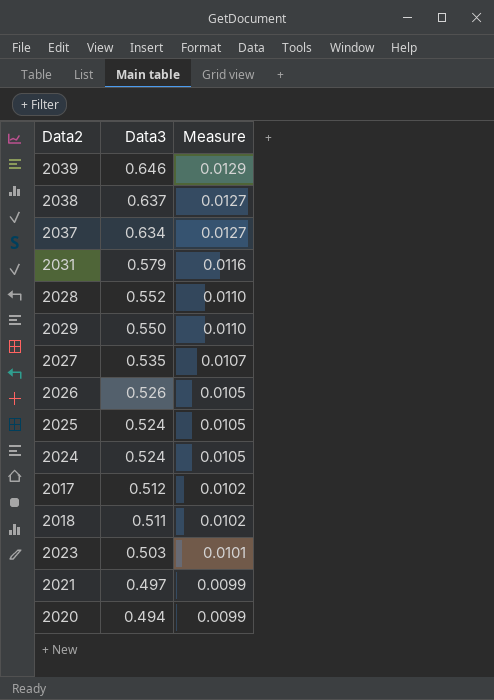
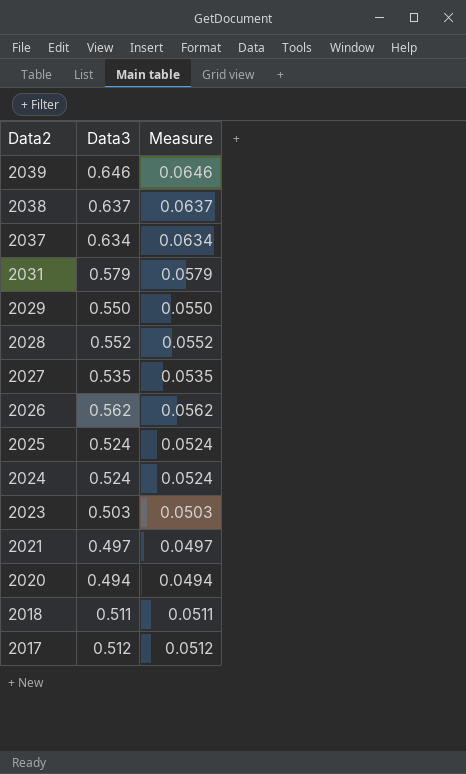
row order: Data3 descending -> Data2 descending
column Measure | formula: [Data3] * 0.02 -> [Data3] * 0.1
2026 | Data3: 0.526 -> 0.562

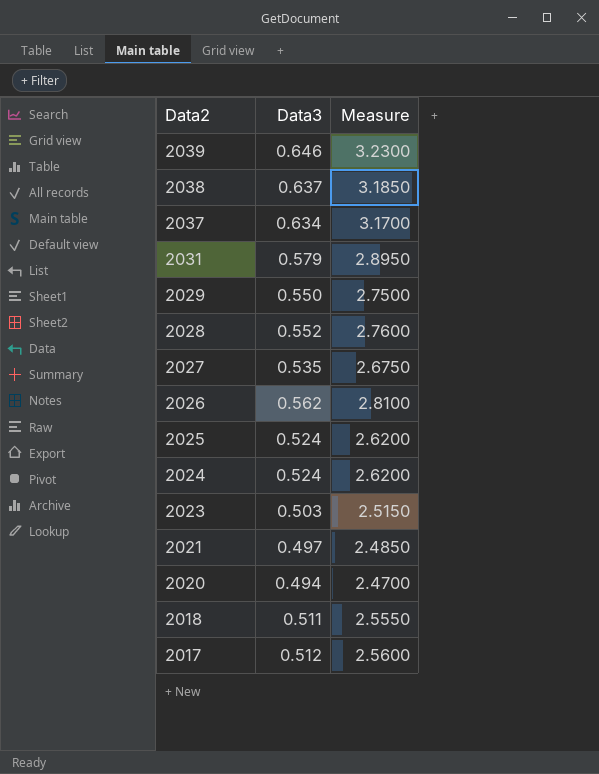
column Measure | formula: [Data3] * 0.1 -> [Data3] * 5

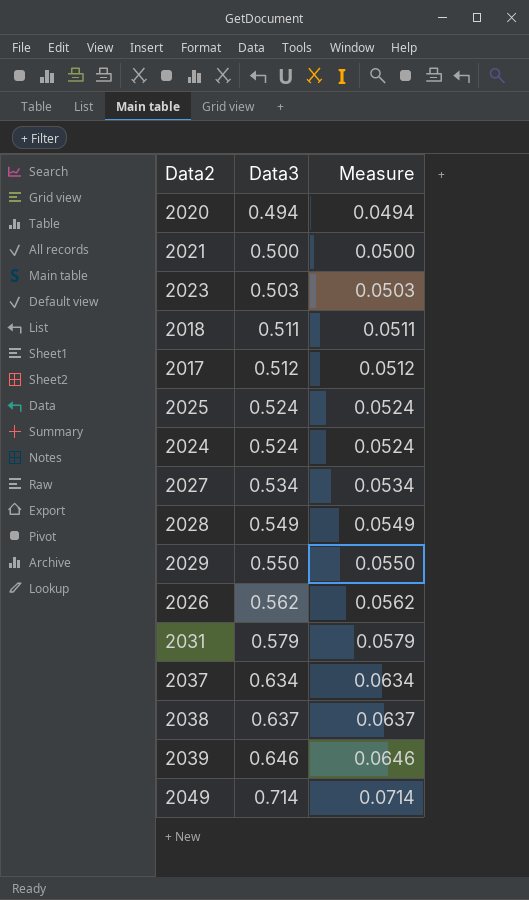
row order: Data2 descending -> Data3 ascending
column Measure | formula: [Data3] * 5 -> [Data3] * 0.1
2021 | Data3: 0.497 -> 0.500
2027 | Data3: 0.535 -> 0.534
2028 | Data3: 0.552 -> 0.549
row 2049: none -> 0.714 | 0.0714

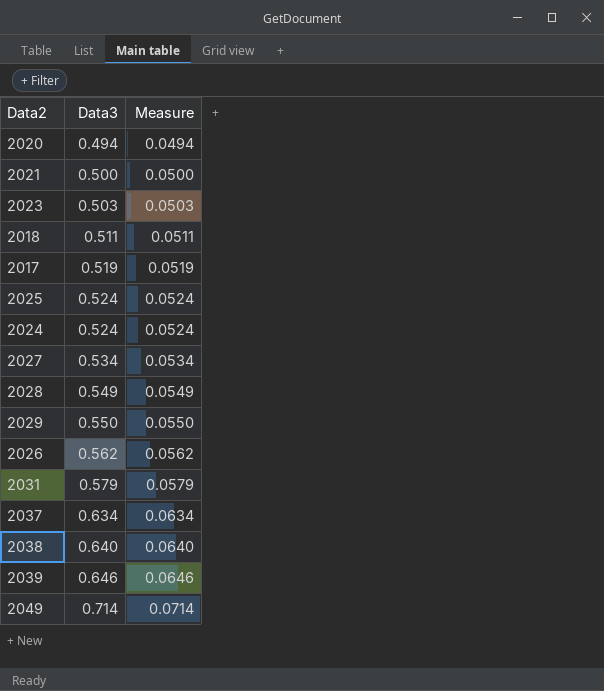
2017 | Data3: 0.512 -> 0.519
2017 | Measure: 0.0512 -> 0.0519
2038 | Data3: 0.637 -> 0.640
2038 | Measure: 0.0637 -> 0.0640

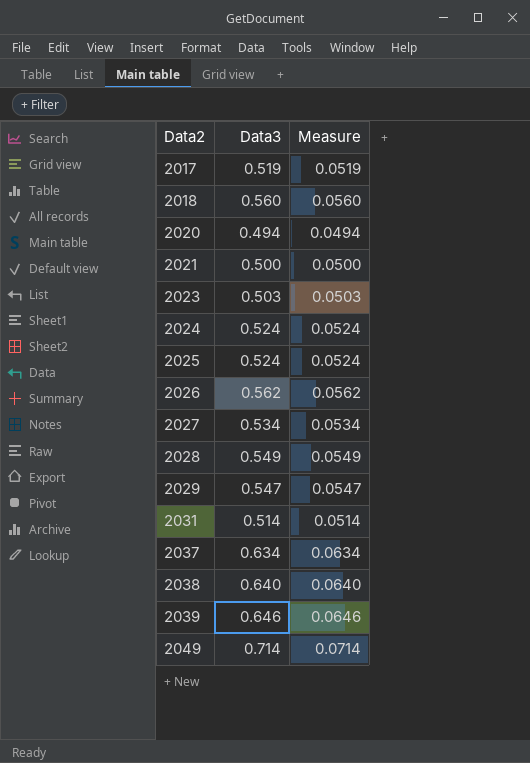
row order: Data3 ascending -> Data2 ascending
2018 | Data3: 0.511 -> 0.560
2018 | Measure: 0.0511 -> 0.0560
2029 | Data3: 0.550 -> 0.547
2029 | Measure: 0.0550 -> 0.0547
2031 | Data3: 0.579 -> 0.514
2031 | Measure: 0.0579 -> 0.0514

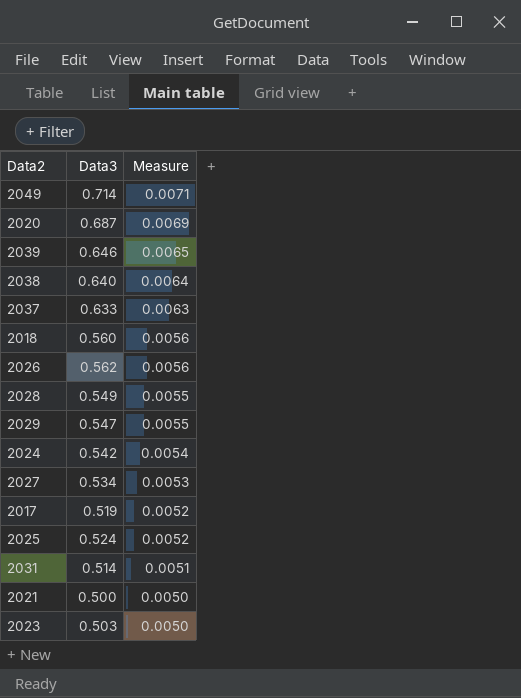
row order: Data2 ascending -> Measure descending
column Measure | formula: [Data3] * 0.1 -> [Data3] * 0.01
2020 | Data3: 0.494 -> 0.687
2037 | Data3: 0.634 -> 0.633
2024 | Data3: 0.524 -> 0.542

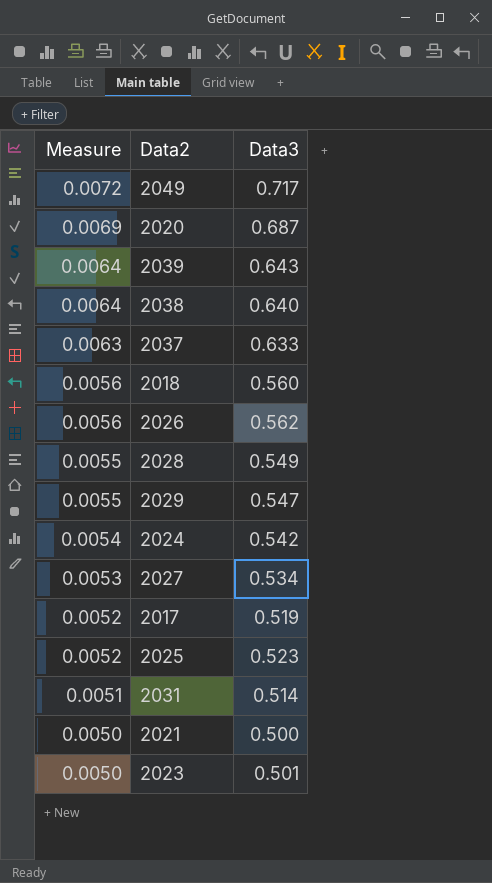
column Measure | position: 3 -> 1
2049 | Measure: 0.0071 -> 0.0072
2049 | Data3: 0.714 -> 0.717
2039 | Measure: 0.0065 -> 0.0064
2039 | Data3: 0.646 -> 0.643
2025 | Data3: 0.524 -> 0.523
2023 | Data3: 0.503 -> 0.501

